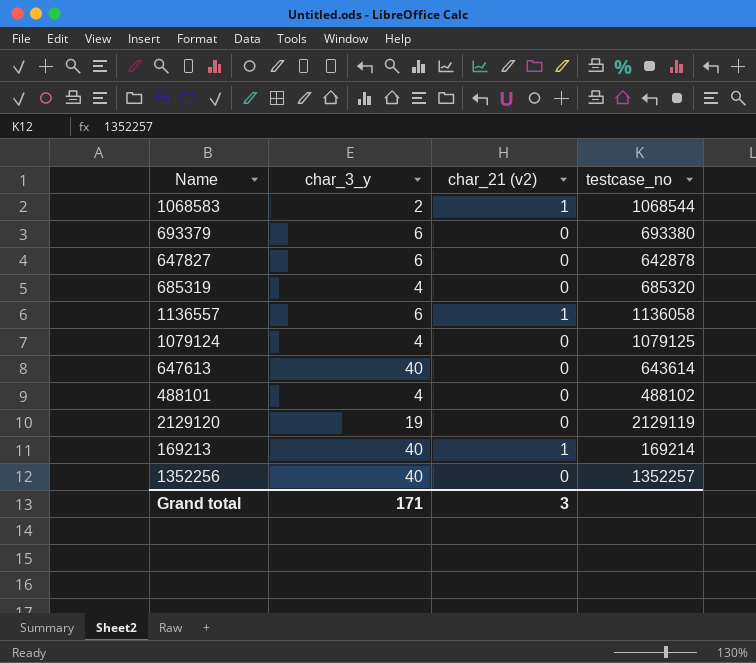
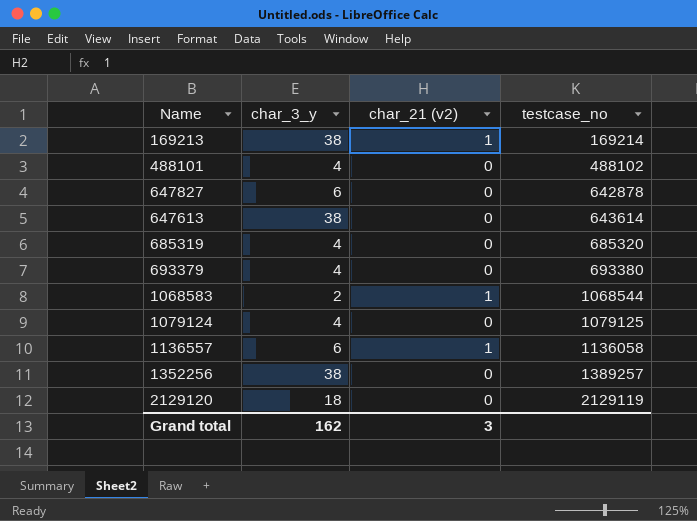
row order: none -> testcase_no ascending
169213 | char_3_y: 40 -> 38
647613 | char_3_y: 40 -> 38
693379 | char_3_y: 6 -> 4
1352256 | char_3_y: 40 -> 38
1352256 | testcase_no: 1352257 -> 1389257
2129120 | char_3_y: 19 -> 18
Grand total | char_3_y: 171 -> 162

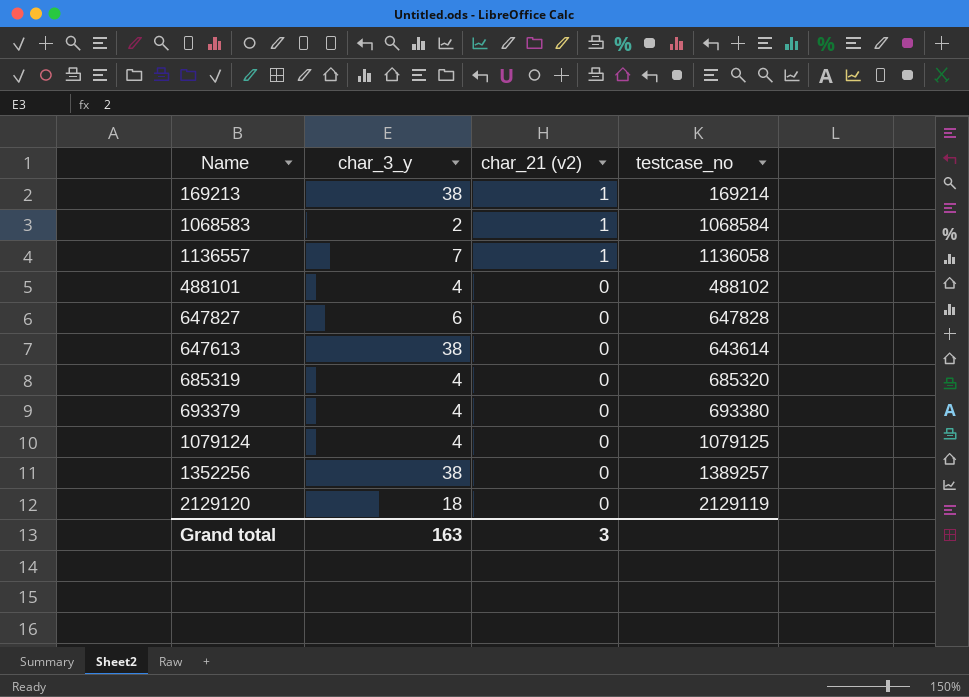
row order: testcase_no ascending -> char_21 (v2) descending
1068583 | testcase_no: 1068544 -> 1068584
1136557 | char_3_y: 6 -> 7
647827 | testcase_no: 642878 -> 647828
Grand total | char_3_y: 162 -> 163

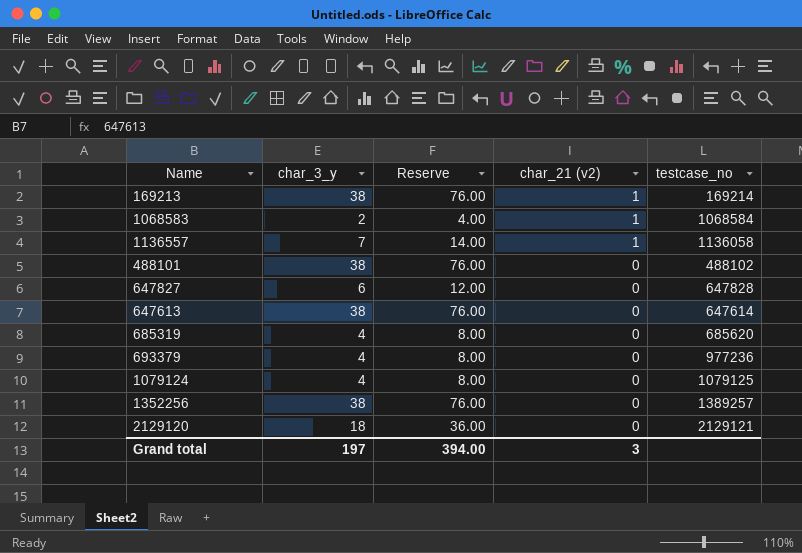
column Reserve | formula: none -> [char_3_y] * 2
488101 | char_3_y: 4 -> 38
647613 | testcase_no: 643614 -> 647614
685319 | testcase_no: 685320 -> 685620
693379 | testcase_no: 693380 -> 977236
2129120 | testcase_no: 2129119 -> 2129121
Grand total | char_3_y: 163 -> 197

